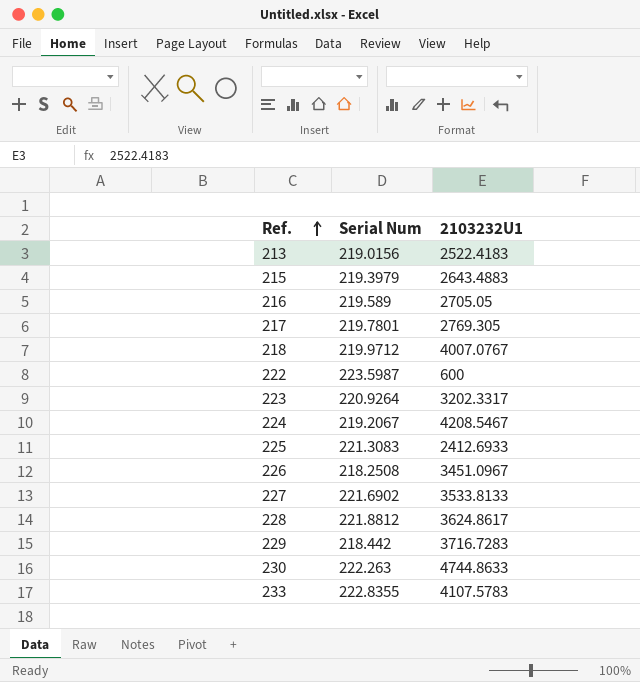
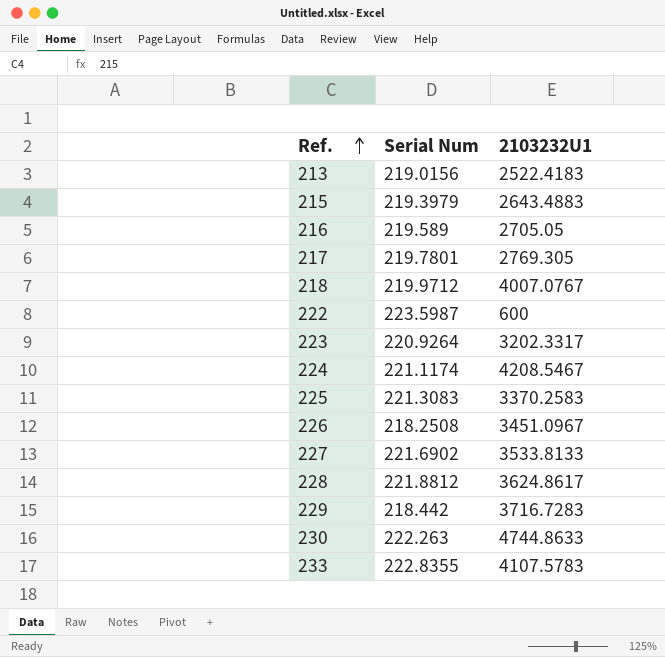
224 | Serial Num: 219.2067 -> 221.1174
225 | 2103232U1: 2412.6933 -> 3370.2583

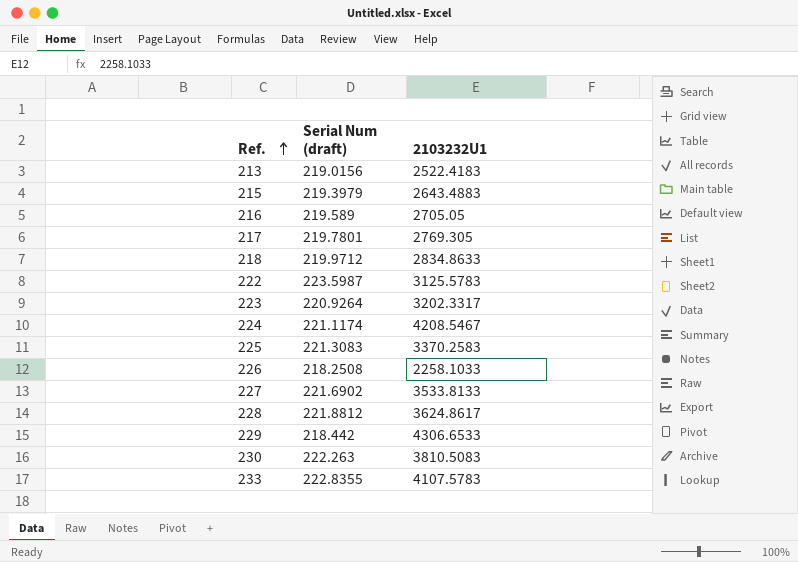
column name: Serial Num -> Serial Num (draft)
218 | 2103232U1: 4007.0767 -> 2834.8633
222 | 2103232U1: 600 -> 3125.5783
226 | 2103232U1: 3451.0967 -> 2258.1033
229 | 2103232U1: 3716.7283 -> 4306.6533
230 | 2103232U1: 4744.8633 -> 3810.5083

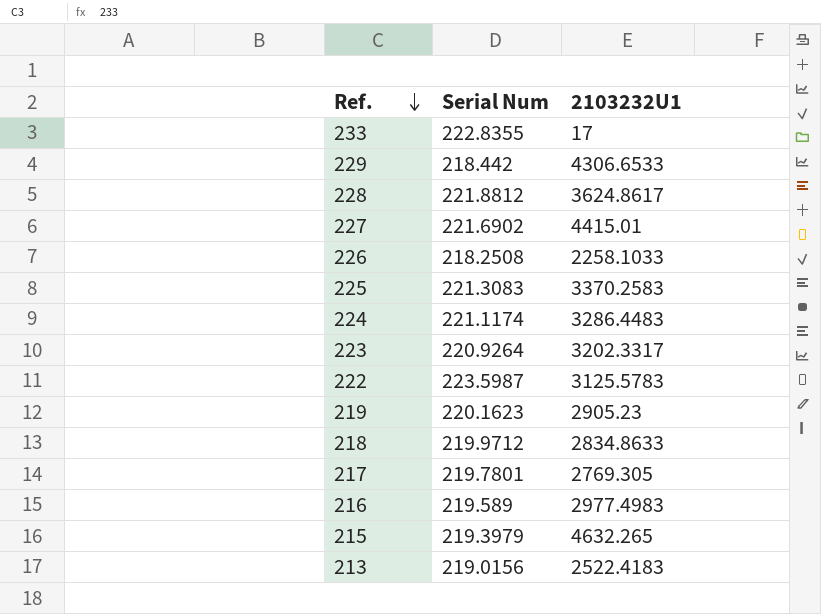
row order: Ref. ascending -> Ref. descending
column name: Serial Num (draft) -> Serial Num
row 230: 222.263 | 3810.5083 -> none
233 | 2103232U1: 4107.5783 -> 17
227 | 2103232U1: 3533.8133 -> 4415.01
224 | 2103232U1: 4208.5467 -> 3286.4483
row 219: none -> 220.1623 | 2905.23
216 | 2103232U1: 2705.05 -> 2977.4983
215 | 2103232U1: 2643.4883 -> 4632.265

